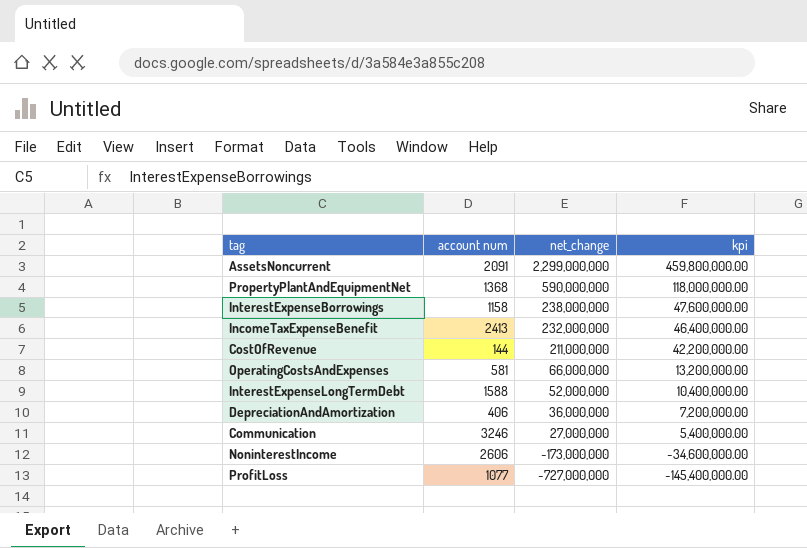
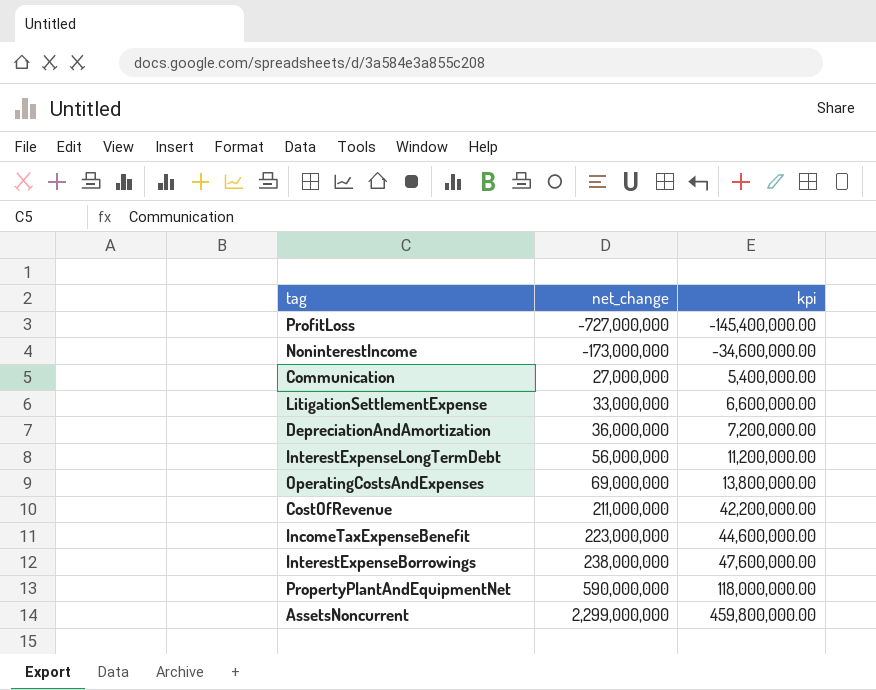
row order: net_change descending -> net_change ascending
column account num | position: 2 -> none
row LitigationSettlementExpense: none -> 33,000,000 | 6,600,000.00
InterestExpenseLongTermDebt | net_change: 52,000,000 -> 56,000,000
InterestExpenseLongTermDebt | kpi: 10,400,000.00 -> 11,200,000.00
OperatingCostsAndExpenses | net_change: 66,000,000 -> 69,000,000
OperatingCostsAndExpenses | kpi: 13,200,000.00 -> 13,800,000.00
IncomeTaxExpenseBenefit | net_change: 232,000,000 -> 223,000,000
IncomeTaxExpenseBenefit | kpi: 46,400,000.00 -> 44,600,000.00

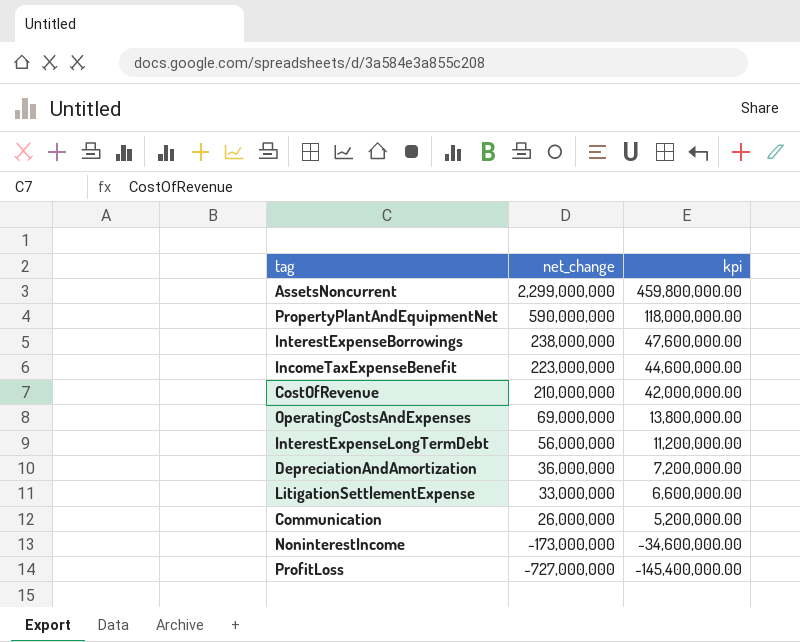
row order: net_change ascending -> net_change descending
CostOfRevenue | net_change: 211,000,000 -> 210,000,000
CostOfRevenue | kpi: 42,200,000.00 -> 42,000,000.00
Communication | net_change: 27,000,000 -> 26,000,000
Communication | kpi: 5,400,000.00 -> 5,200,000.00

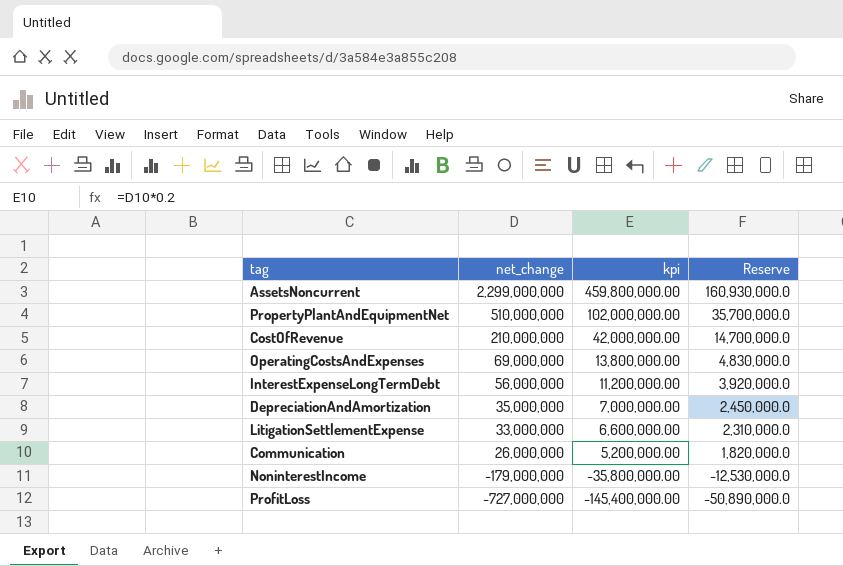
column Reserve | formula: none -> [net_change] * 0.07
row InterestExpenseBorrowings: 238,000,000 | 47,600,000.00 -> none
row IncomeTaxExpenseBenefit: 223,000,000 | 44,600,000.00 -> none
PropertyPlantAndEquipmentNet | net_change: 590,000,000 -> 510,000,000
PropertyPlantAndEquipmentNet | kpi: 118,000,000.00 -> 102,000,000.00
DepreciationAndAmortization | net_change: 36,000,000 -> 35,000,000
DepreciationAndAmortization | kpi: 7,200,000.00 -> 7,000,000.00
NoninterestIncome | net_change: -173,000,000 -> -179,000,000
NoninterestIncome | kpi: -34,600,000.00 -> -35,800,000.00

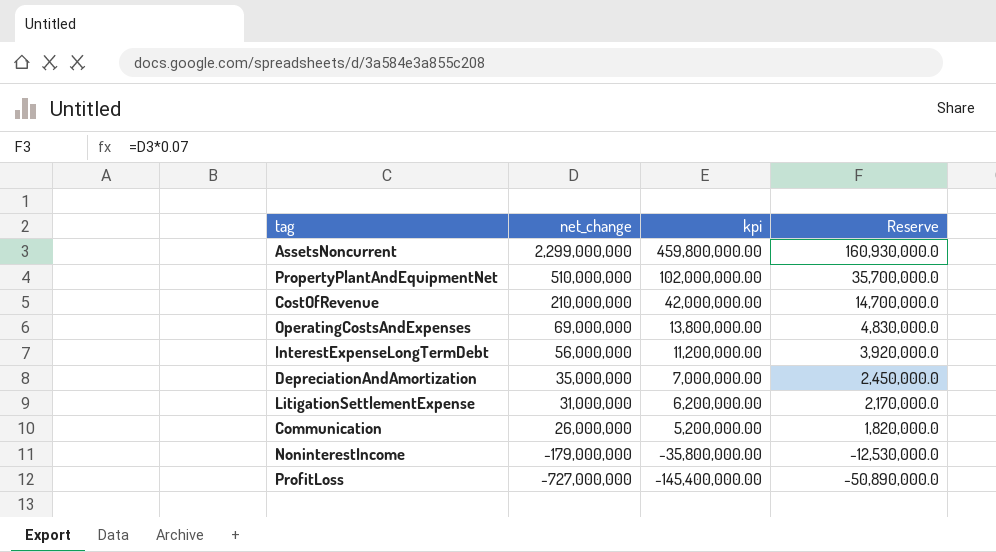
LitigationSettlementExpense | net_change: 33,000,000 -> 31,000,000
LitigationSettlementExpense | kpi: 6,600,000.00 -> 6,200,000.00
LitigationSettlementExpense | Reserve: 2,310,000.0 -> 2,170,000.0

